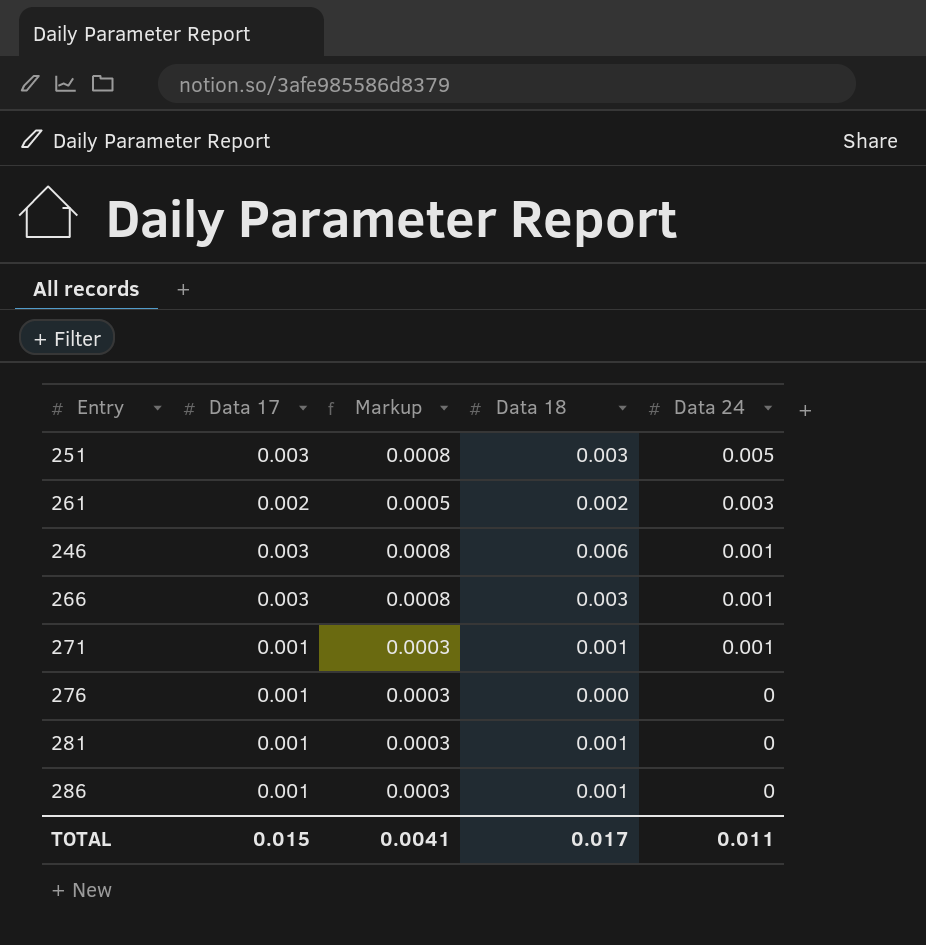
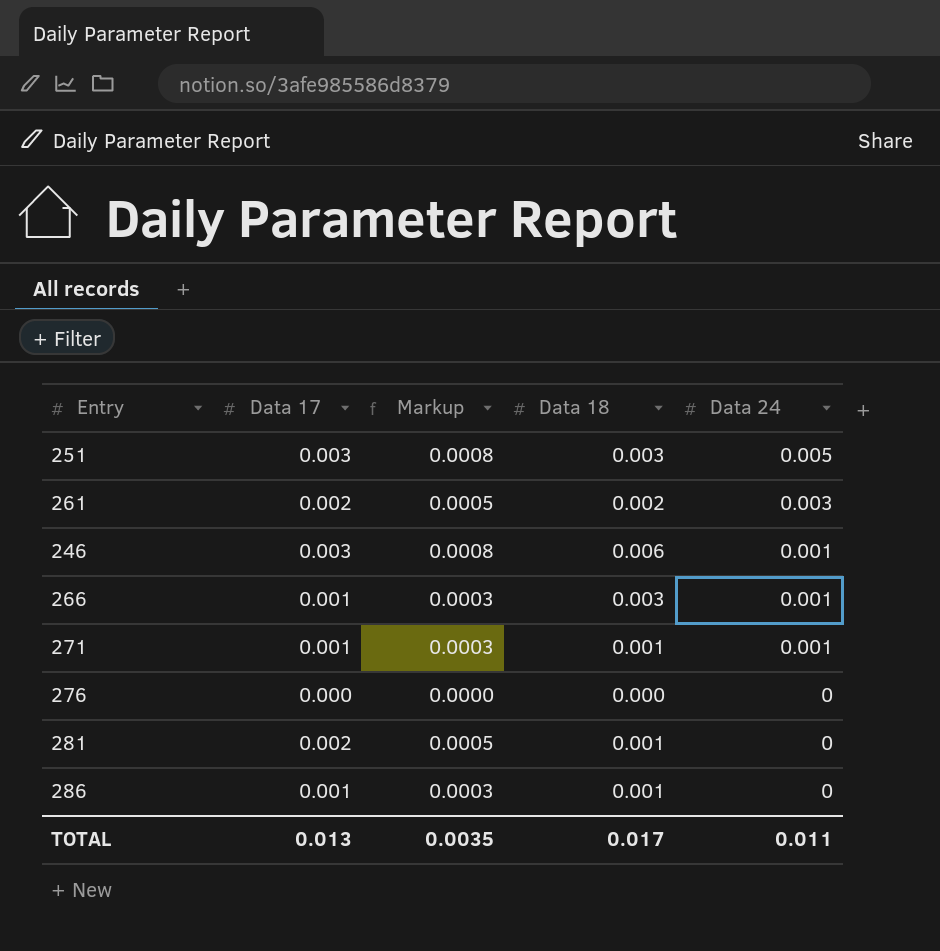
266 | Data 17: 0.003 -> 0.001
266 | Markup: 0.0008 -> 0.0003
276 | Data 17: 0.001 -> 0.000
276 | Markup: 0.0003 -> 0.0000
281 | Data 17: 0.001 -> 0.002
281 | Markup: 0.0003 -> 0.0005
TOTAL | Data 17: 0.015 -> 0.013
TOTAL | Markup: 0.0041 -> 0.0035

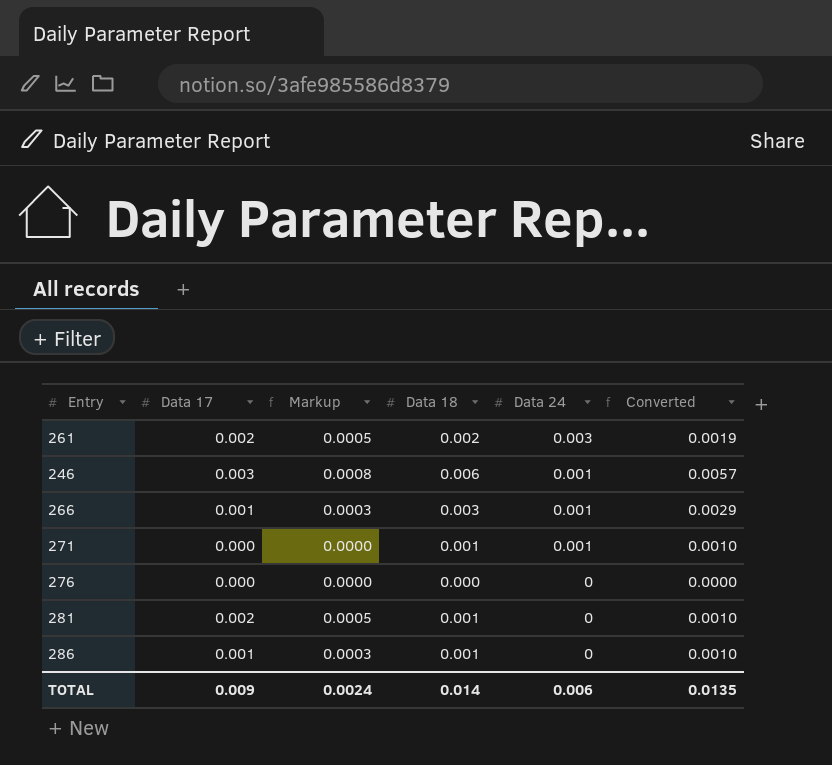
column Converted | formula: none -> [Data 18] * 0.95
row 251: 0.003 | 0.0008 | 0.003 | 0.005 -> none
271 | Data 17: 0.001 -> 0.000
271 | Markup: 0.0003 -> 0.0000
TOTAL | Data 17: 0.013 -> 0.009
TOTAL | Markup: 0.0035 -> 0.0024
TOTAL | Data 18: 0.017 -> 0.014
TOTAL | Data 24: 0.011 -> 0.006

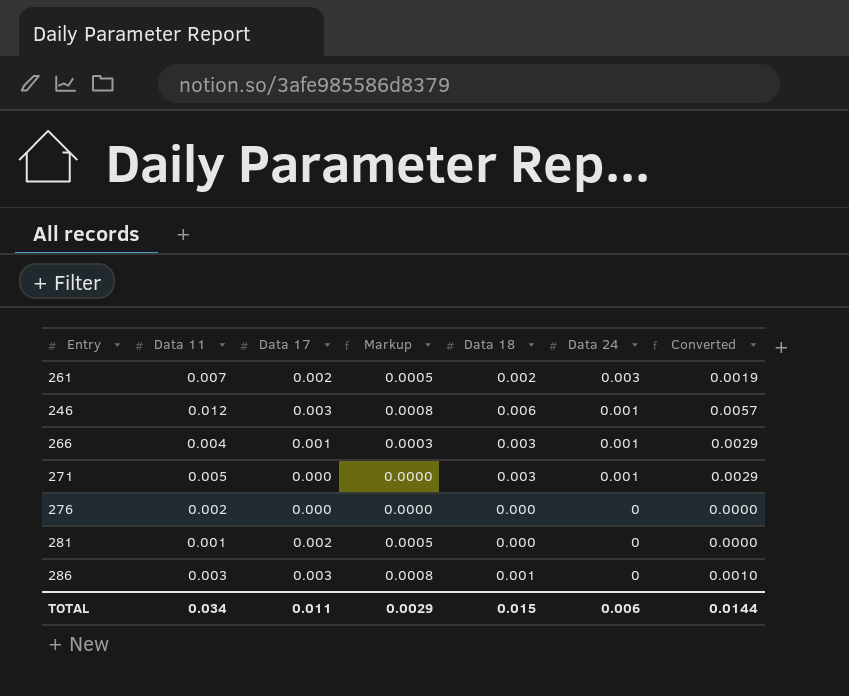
column Data 11 | position: none -> 2
271 | Data 18: 0.001 -> 0.003
271 | Converted: 0.0010 -> 0.0029
281 | Data 18: 0.001 -> 0.000
281 | Converted: 0.0010 -> 0.0000
286 | Data 17: 0.001 -> 0.003
286 | Markup: 0.0003 -> 0.0008
TOTAL | Data 17: 0.009 -> 0.011
TOTAL | Markup: 0.0024 -> 0.0029
TOTAL | Data 18: 0.014 -> 0.015
TOTAL | Converted: 0.0135 -> 0.0144

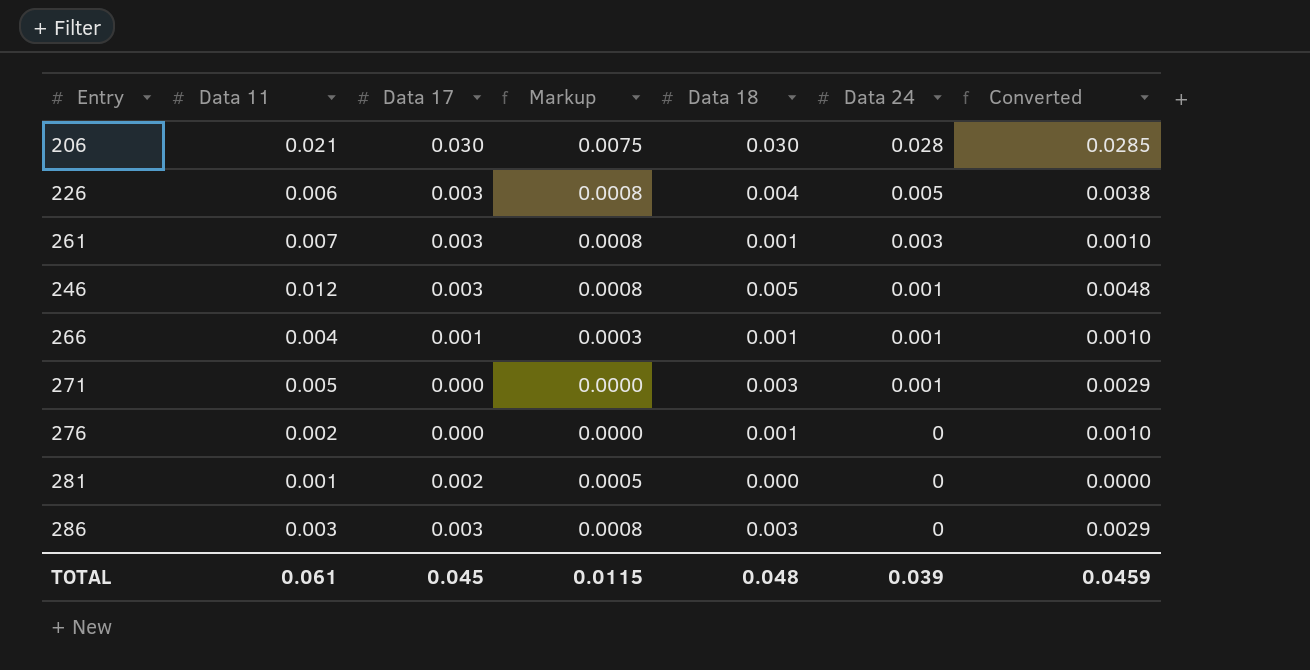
row 206: none -> 0.021 | 0.030 | 0.0075 | 0.030 | 0.028 | 0.0285
row 226: none -> 0.006 | 0.003 | 0.0008 | 0.004 | 0.005 | 0.0038
261 | Data 17: 0.002 -> 0.003
261 | Markup: 0.0005 -> 0.0008
261 | Data 18: 0.002 -> 0.001
261 | Converted: 0.0019 -> 0.0010
246 | Data 18: 0.006 -> 0.005
246 | Converted: 0.0057 -> 0.0048
266 | Data 18: 0.003 -> 0.001
266 | Converted: 0.0029 -> 0.0010
276 | Data 18: 0.000 -> 0.001
276 | Converted: 0.0000 -> 0.0010
286 | Data 18: 0.001 -> 0.003
286 | Converted: 0.0010 -> 0.0029
TOTAL | Data 11: 0.034 -> 0.061
TOTAL | Data 17: 0.011 -> 0.045
TOTAL | Markup: 0.0029 -> 0.0115
TOTAL | Data 18: 0.015 -> 0.048
TOTAL | Data 24: 0.006 -> 0.039
TOTAL | Converted: 0.0144 -> 0.0459

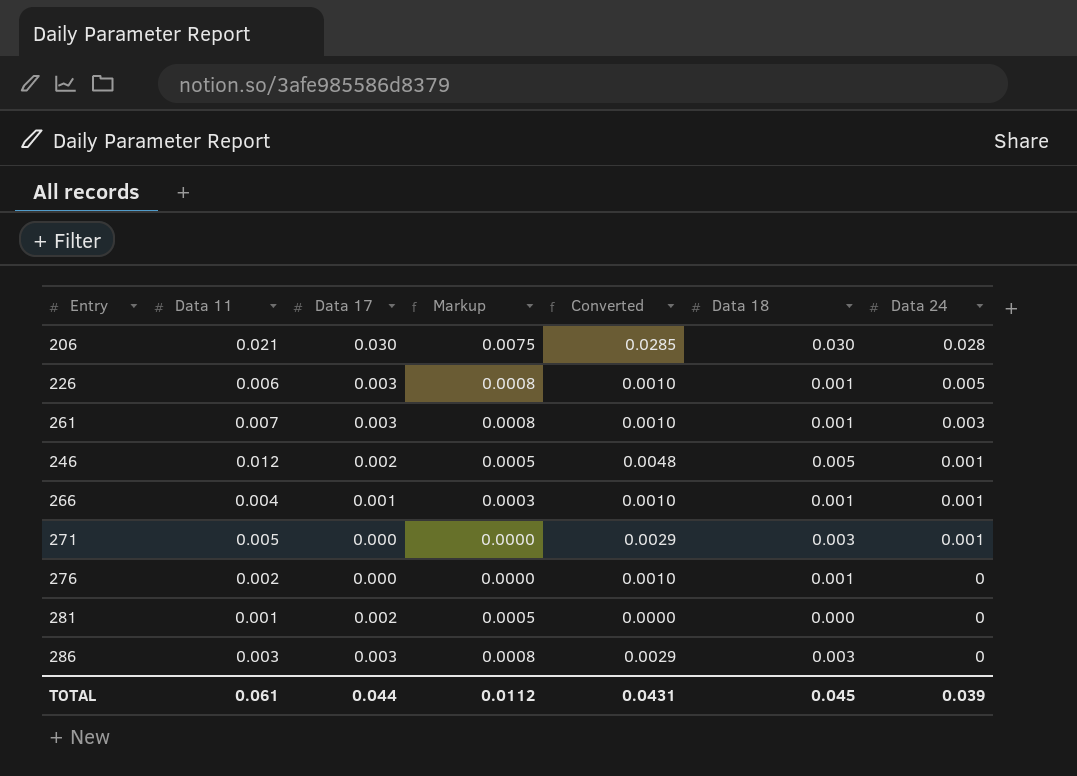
column Converted | position: 7 -> 5
226 | Converted: 0.0038 -> 0.0010
226 | Data 18: 0.004 -> 0.001
246 | Data 17: 0.003 -> 0.002
246 | Markup: 0.0008 -> 0.0005
TOTAL | Data 17: 0.045 -> 0.044
TOTAL | Markup: 0.0115 -> 0.0112
TOTAL | Converted: 0.0459 -> 0.0431
TOTAL | Data 18: 0.048 -> 0.045

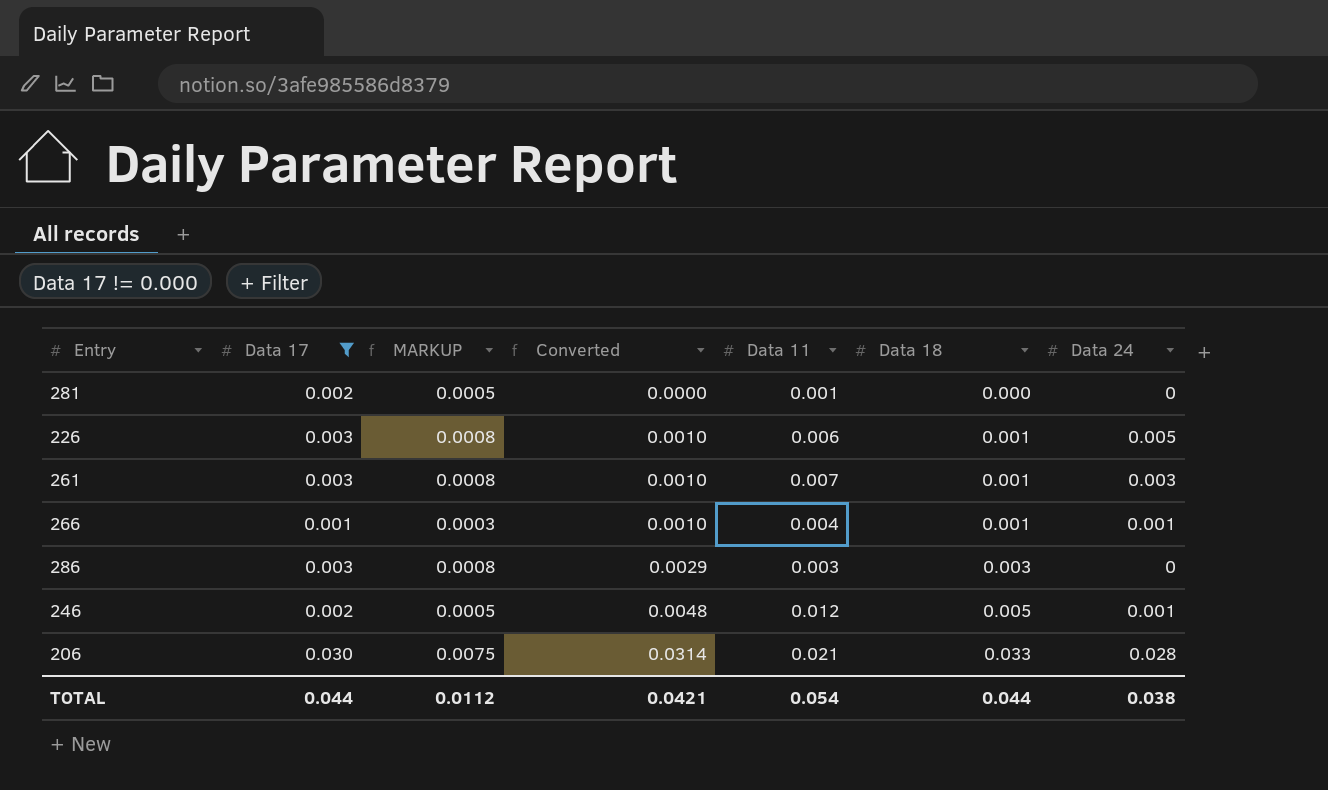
filter: none -> Data 17 != 0.000
row order: Data 24 descending -> Converted ascending
column name: Markup -> MARKUP
column Data 11 | position: 2 -> 5
206 | Converted: 0.0285 -> 0.0314
206 | Data 18: 0.030 -> 0.033
TOTAL | Converted: 0.0431 -> 0.0421
TOTAL | Data 11: 0.061 -> 0.054
TOTAL | Data 18: 0.045 -> 0.044
TOTAL | Data 24: 0.039 -> 0.038

